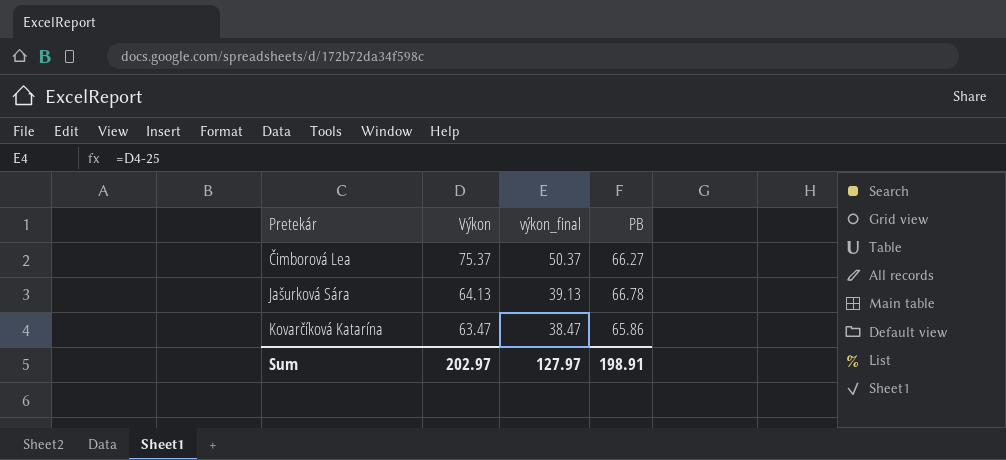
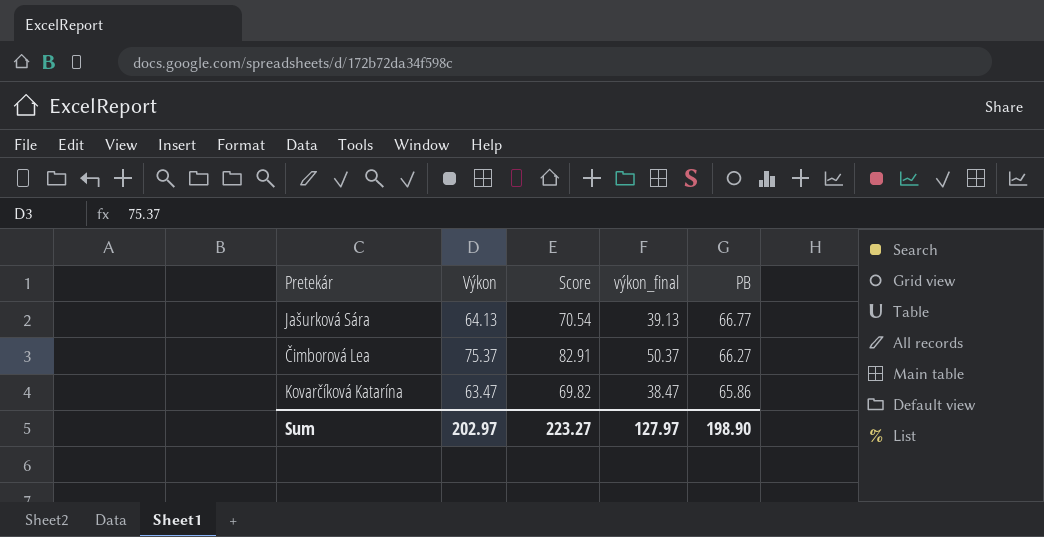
row order: Pretekár ascending -> PB descending
column Score | formula: none -> [Výkon] * 1.1
Jašurková Sára | PB: 66.78 -> 66.77
Sum | PB: 198.91 -> 198.90

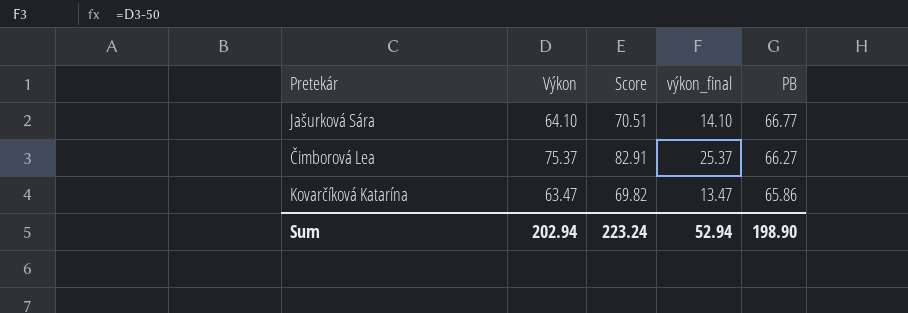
column výkon_final | formula: [Výkon] - 25 -> [Výkon] - 50
Jašurková Sára | Výkon: 64.13 -> 64.10
Jašurková Sára | Score: 70.54 -> 70.51
Sum | Výkon: 202.97 -> 202.94
Sum | Score: 223.27 -> 223.24
Sum | výkon_final: 127.97 -> 52.94

